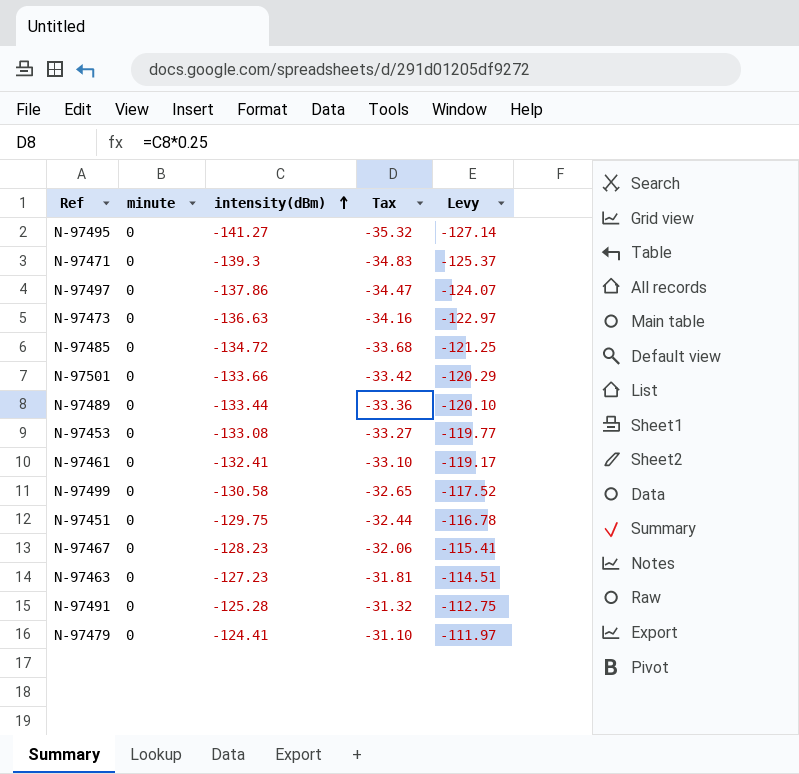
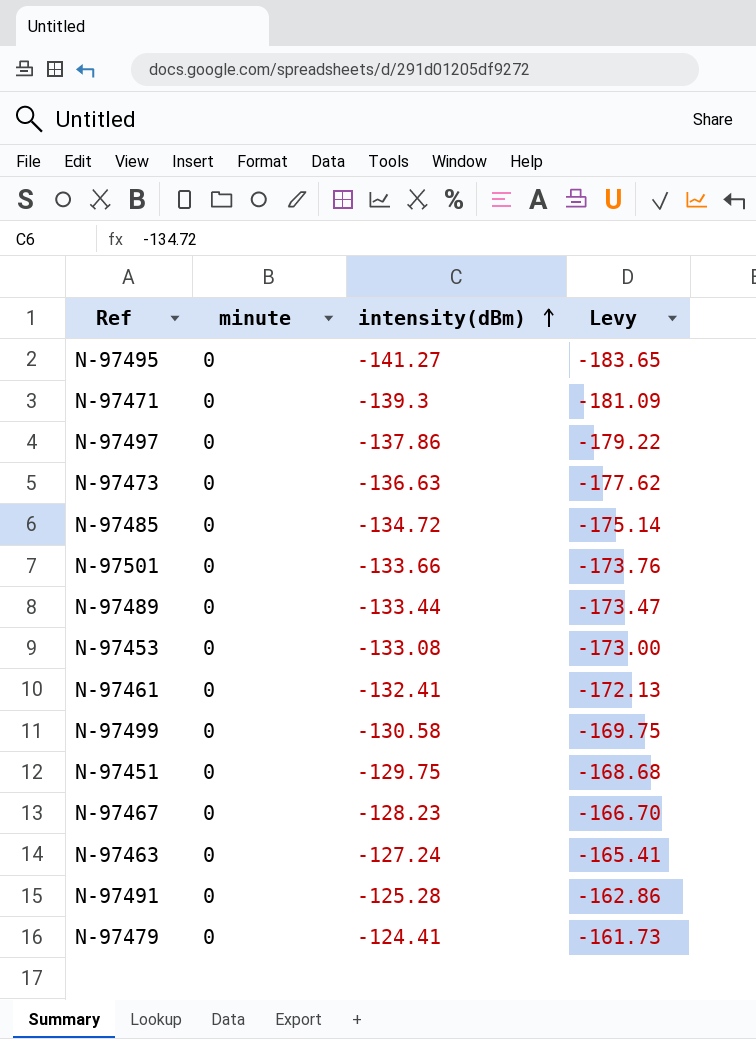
column Tax | formula: [intensity(dBm)] * 0.25 -> none
column Levy | formula: [intensity(dBm)] * 0.9 -> [intensity(dBm)] * 1.3
N-97463 | intensity(dBm): -127.23 -> -127.24

